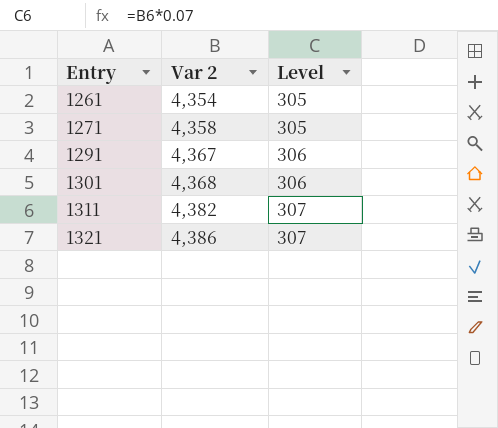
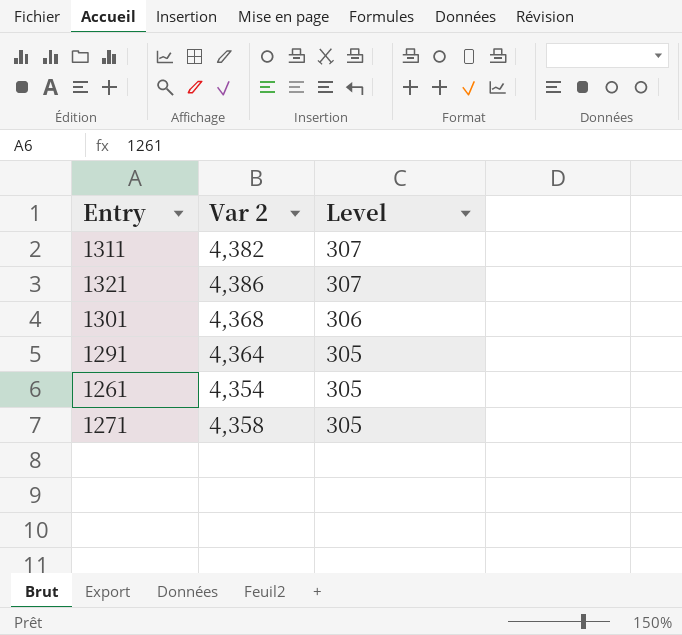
row order: Entry ascending -> Level descending
1291 | Var 2: 4,367 -> 4,364
1291 | Level: 306 -> 305

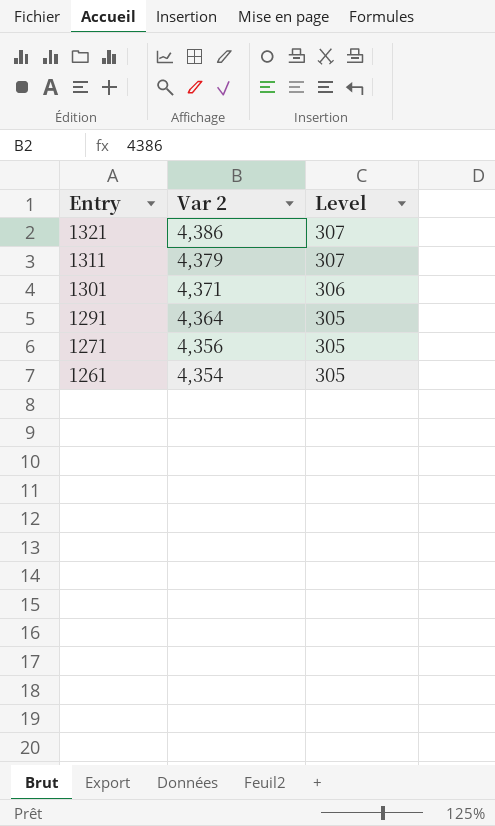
row order: Level descending -> Entry descending
1311 | Var 2: 4,382 -> 4,379
1301 | Var 2: 4,368 -> 4,371
1271 | Var 2: 4,358 -> 4,356

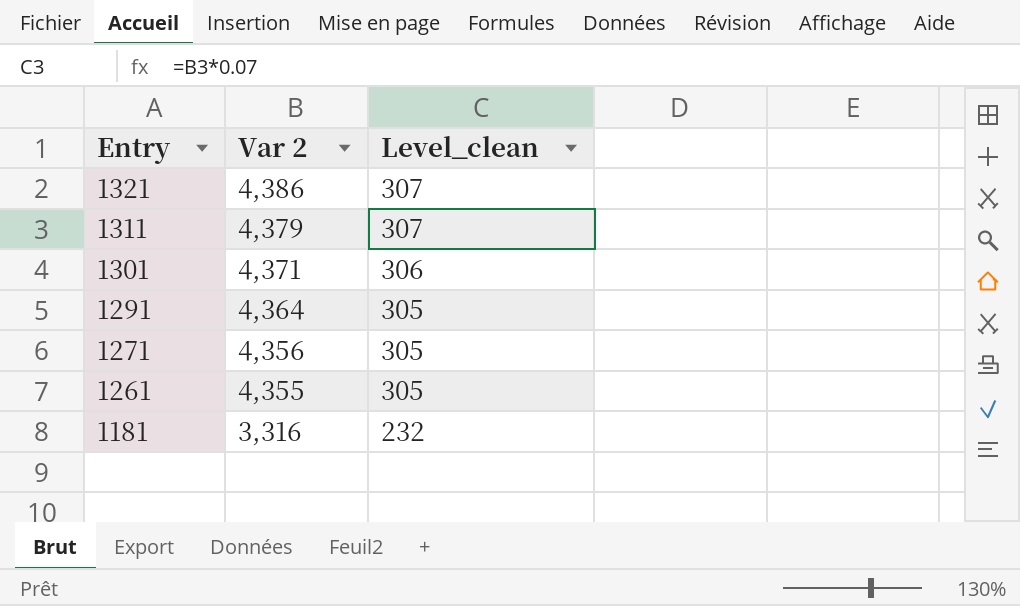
column name: Level -> Level_clean
1261 | Var 2: 4,354 -> 4,355
row 1181: none -> 3,316 | 232

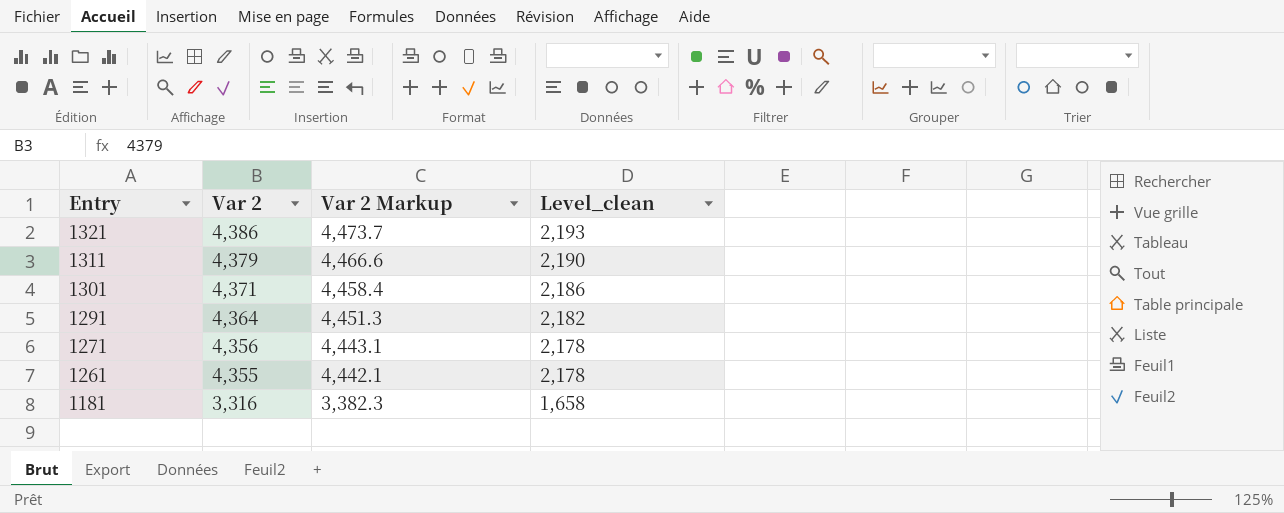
column Var 2 Markup | formula: none -> [Var 2] * 1.02
column Level_clean | formula: [Var 2] * 0.07 -> [Var 2] * 0.5

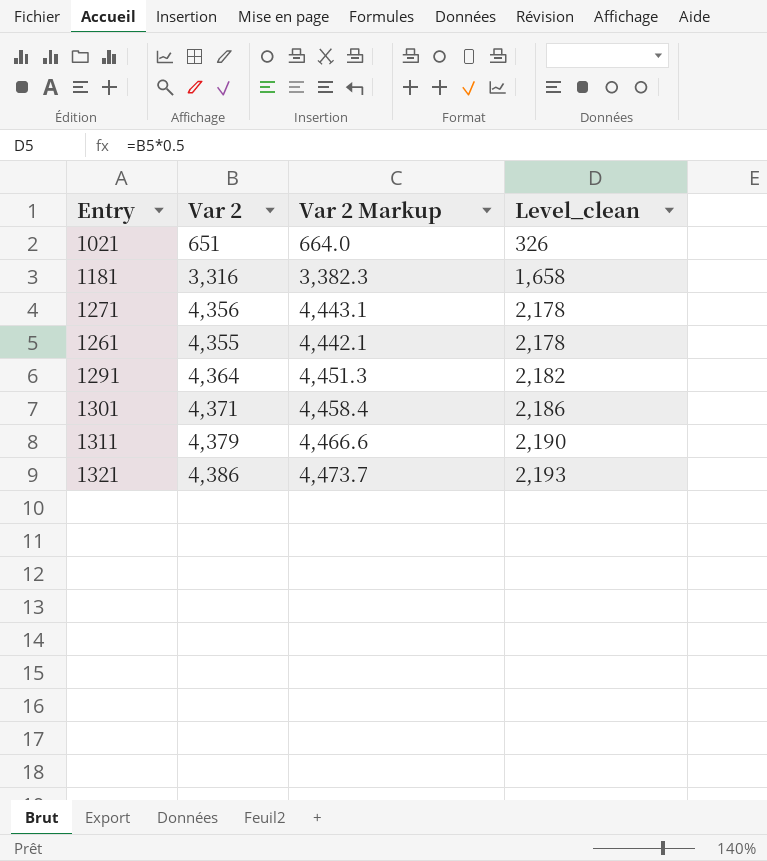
row order: Entry descending -> Level_clean ascending
row 1021: none -> 651 | 664.0 | 326

